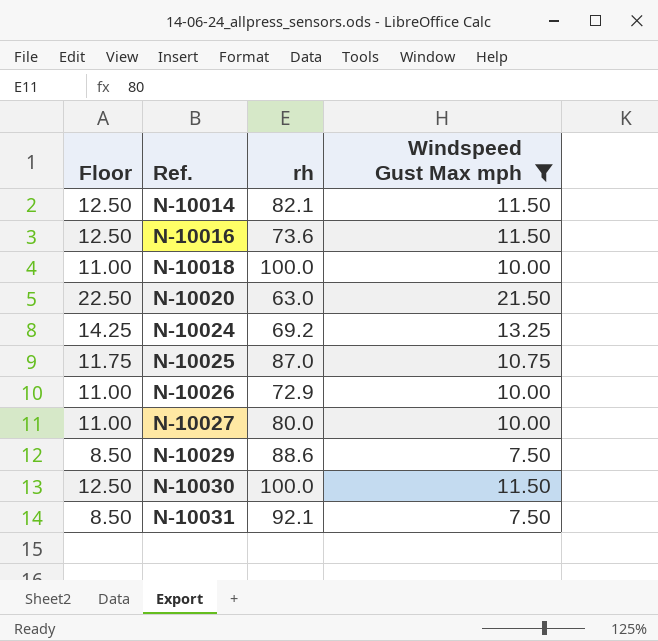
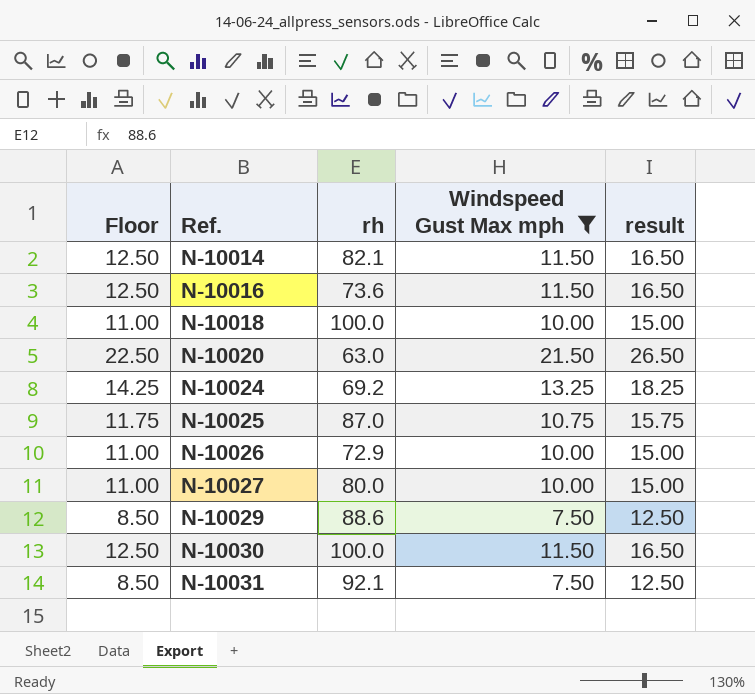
column result | formula: none -> [Windspeed Gust Max mph] + 5

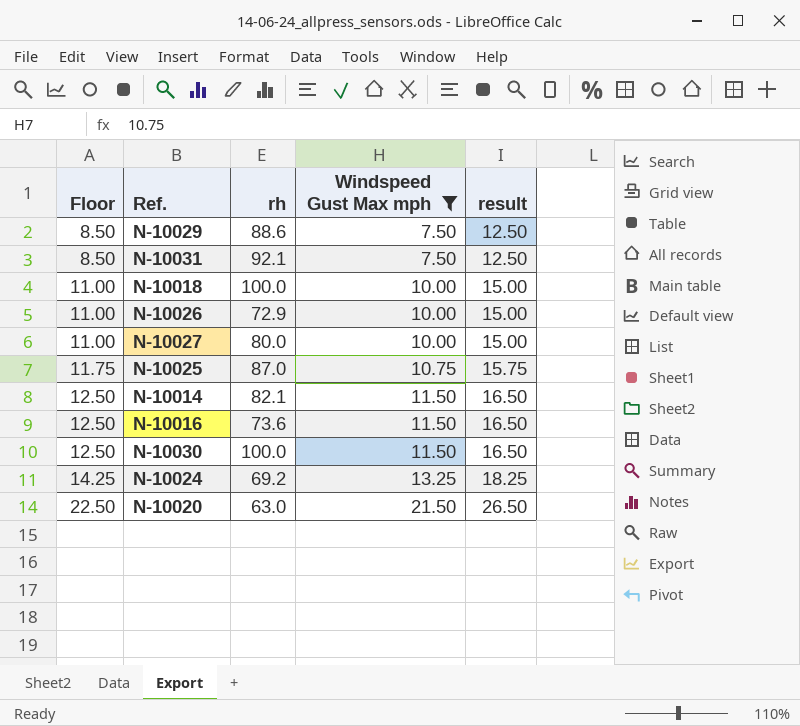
row order: Ref. ascending -> Floor ascending

